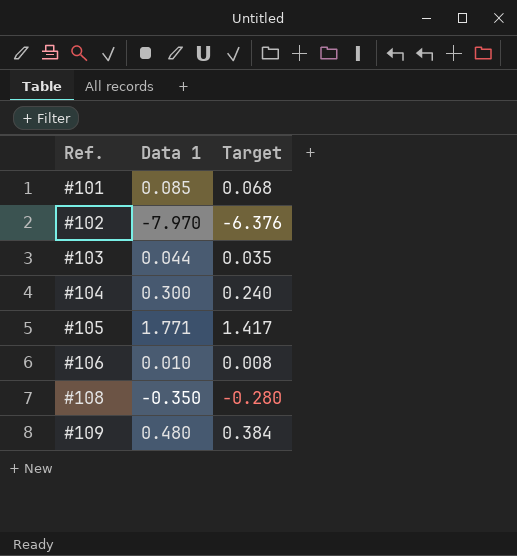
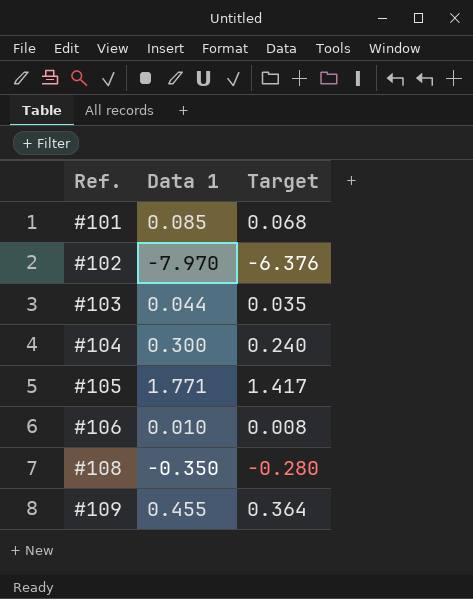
#109 | Data 1: 0.480 -> 0.455
#109 | Target: 0.384 -> 0.364

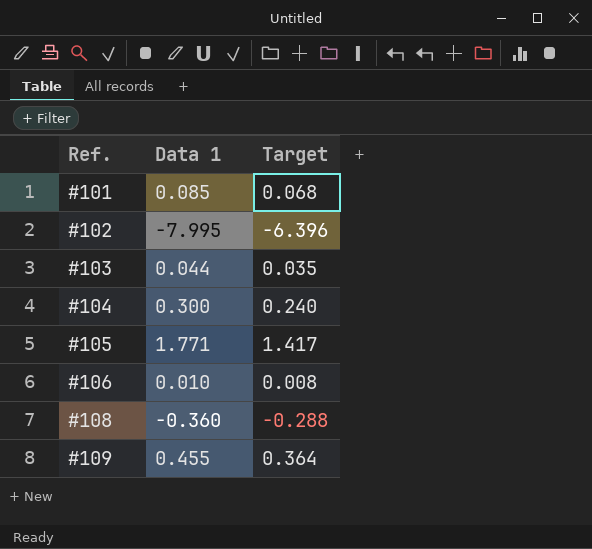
#102 | Data 1: -7.970 -> -7.995
#102 | Target: -6.376 -> -6.396
#108 | Data 1: -0.350 -> -0.360
#108 | Target: -0.280 -> -0.288

